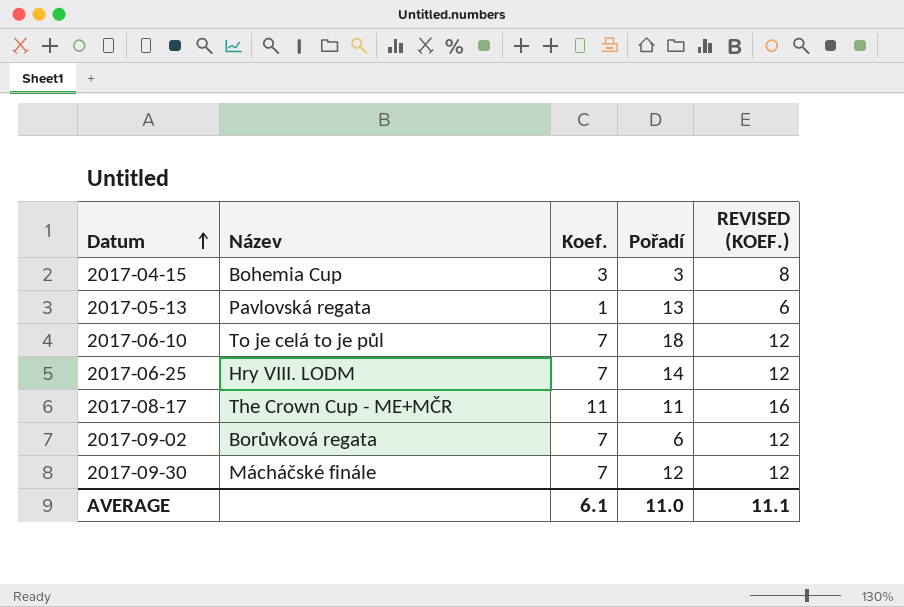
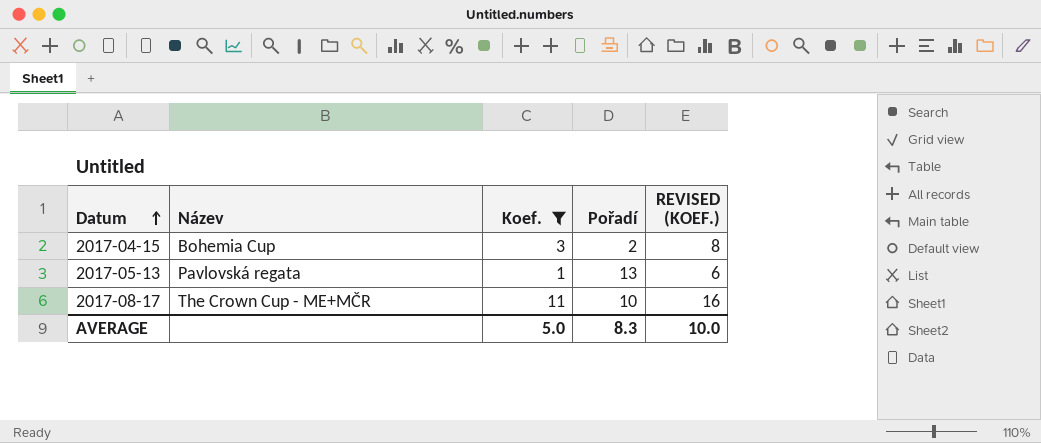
filter: none -> Koef. != 7
2017-04-15 | Pořadí: 3 -> 2
2017-08-17 | Pořadí: 11 -> 10
AVERAGE | Koef.: 6.1 -> 5.0
AVERAGE | Pořadí: 11.0 -> 8.3
AVERAGE | REVISED (KOEF.): 11.1 -> 10.0

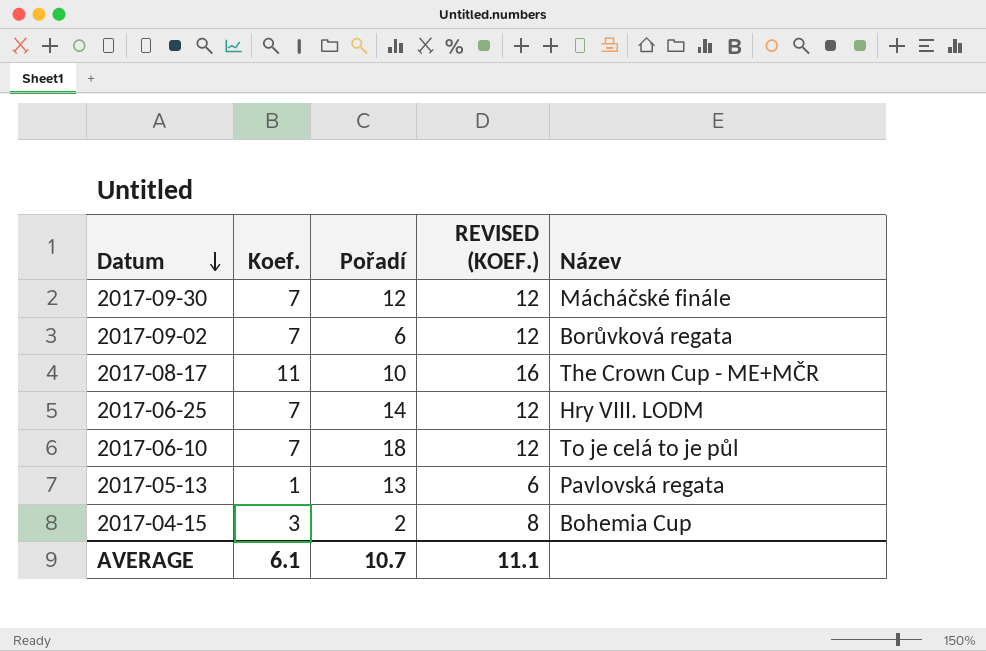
filter: Koef. != 7 -> none
row order: Datum ascending -> Datum descending
column Název | position: 2 -> 5
AVERAGE | Koef.: 5.0 -> 6.1
AVERAGE | Pořadí: 8.3 -> 10.7
AVERAGE | REVISED (KOEF.): 10.0 -> 11.1

